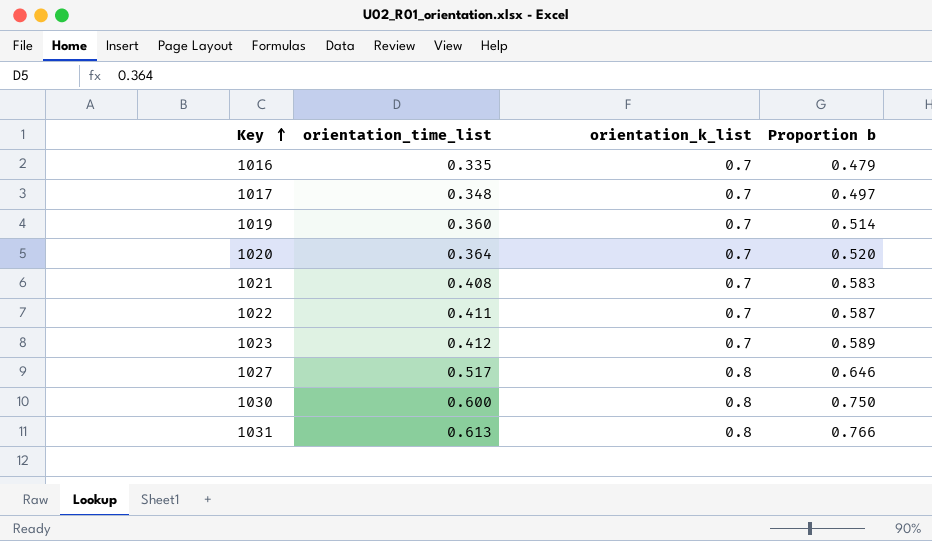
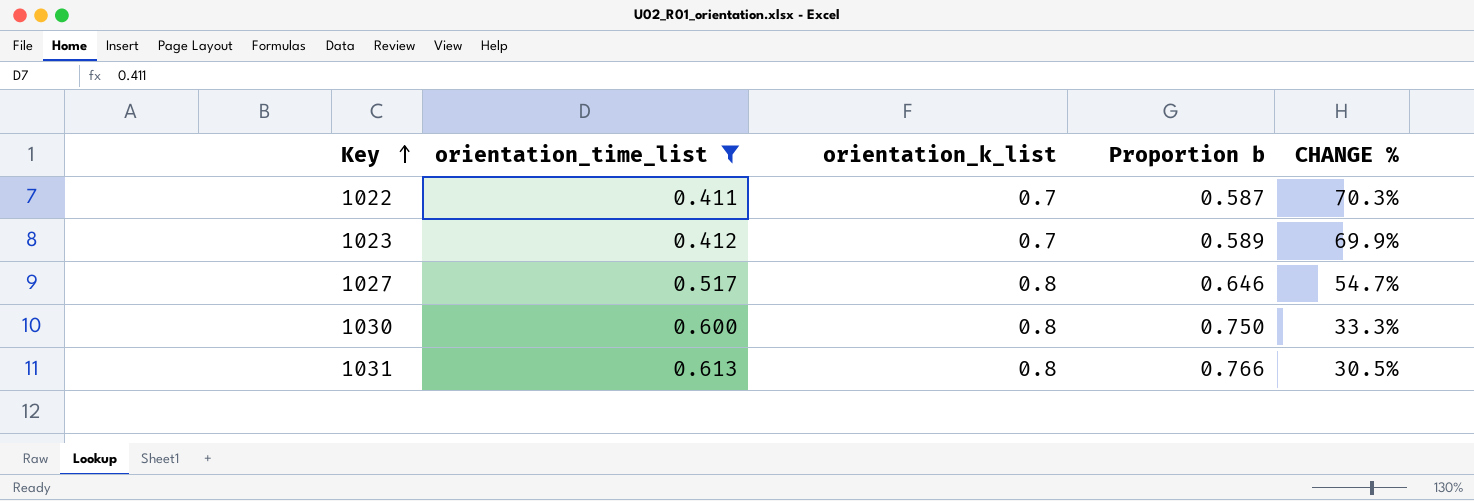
filter: none -> orientation_time_list >= 0.411
column CHANGE % | formula: none -> ([orientation_k_list] - [orientation_time_list]) / [orientation_time_list]

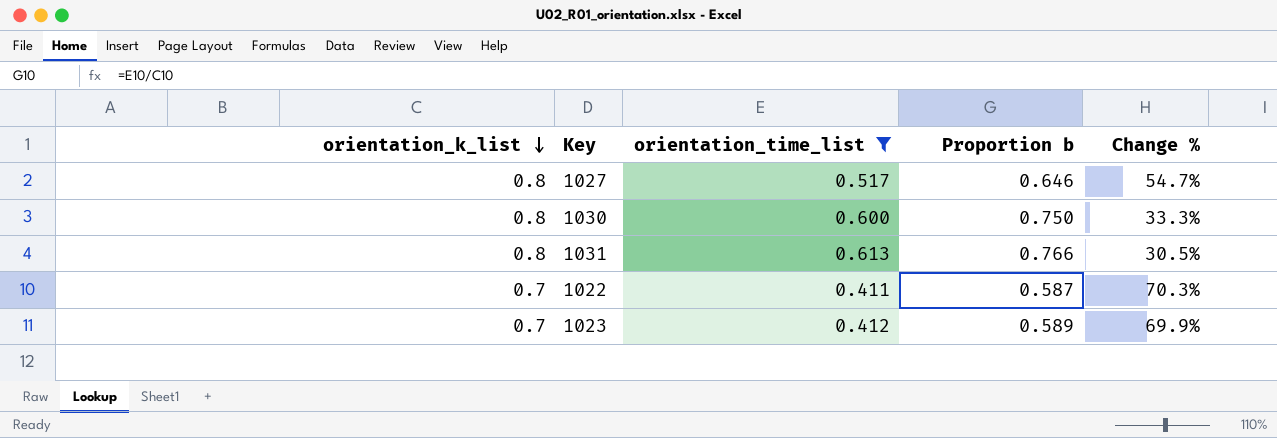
row order: Key ascending -> orientation_k_list descending
column orientation_k_list | position: 3 -> 1
column name: CHANGE % -> Change %

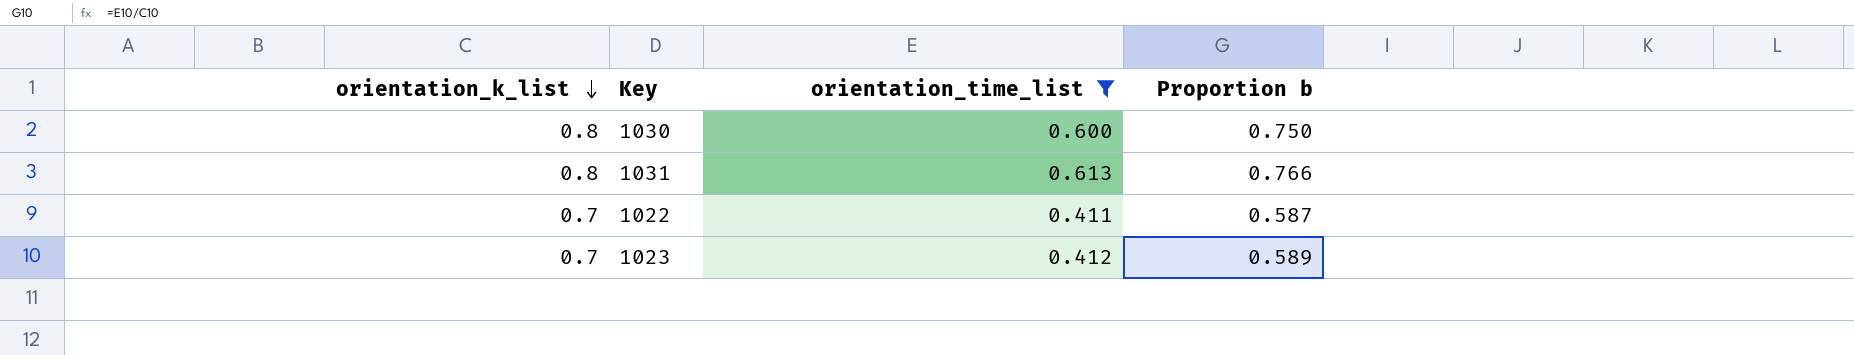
column Change % | formula: ([orientation_k_list] - [orientation_time_list]) / [orientation_time_list] -> none
row 1027: 0.8 | 0.517 | 0.646 | 54.7% -> none

